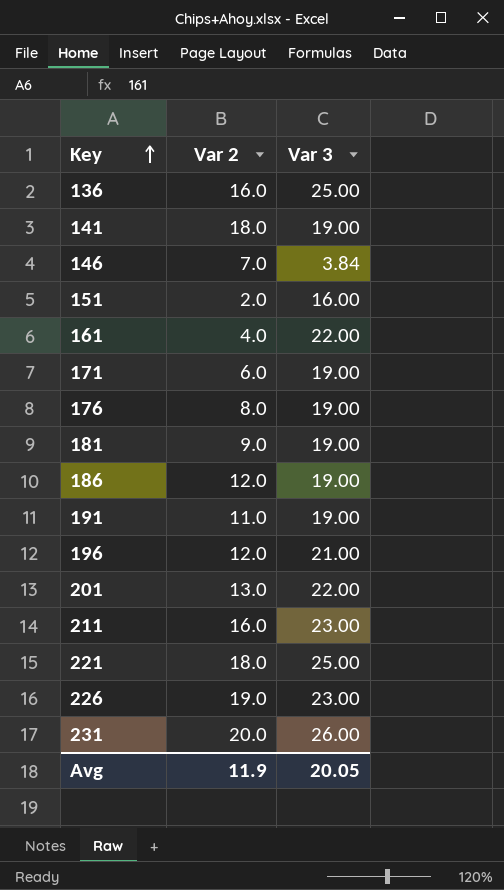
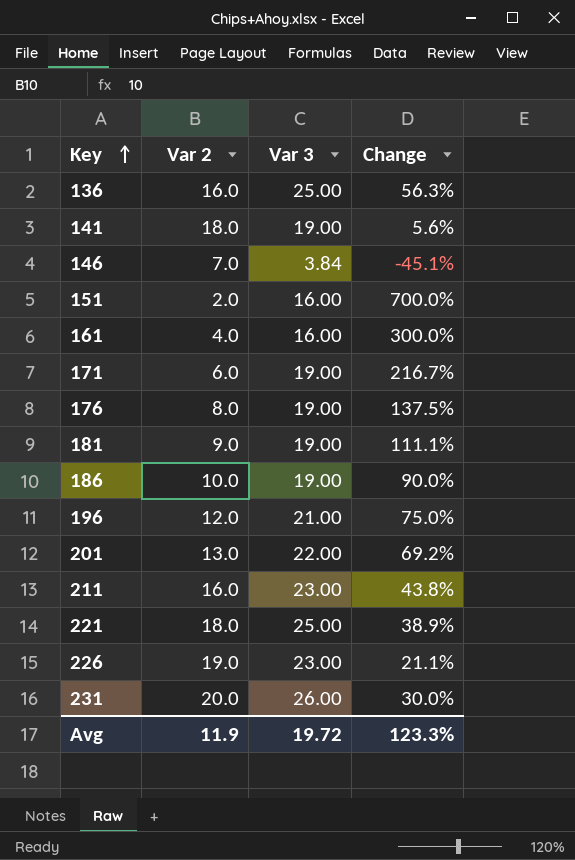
column Change | formula: none -> ([Var 3] - [Var 2]) / [Var 2]
row 191: 11.0 | 19.00 -> none
161 | Var 3: 22.00 -> 16.00
186 | Var 2: 12.0 -> 10.0
Avg | Var 3: 20.05 -> 19.72

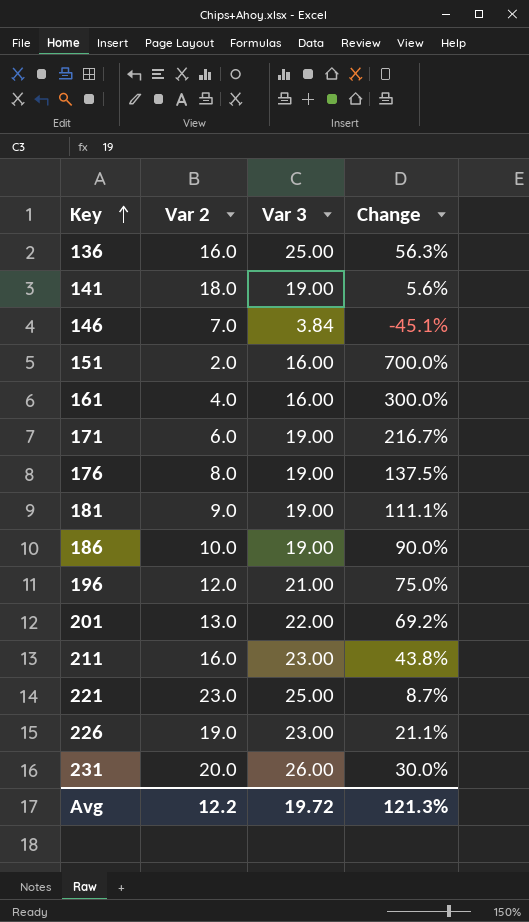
221 | Var 2: 18.0 -> 23.0
221 | Change: 38.9% -> 8.7%
Avg | Var 2: 11.9 -> 12.2
Avg | Change: 123.3% -> 121.3%

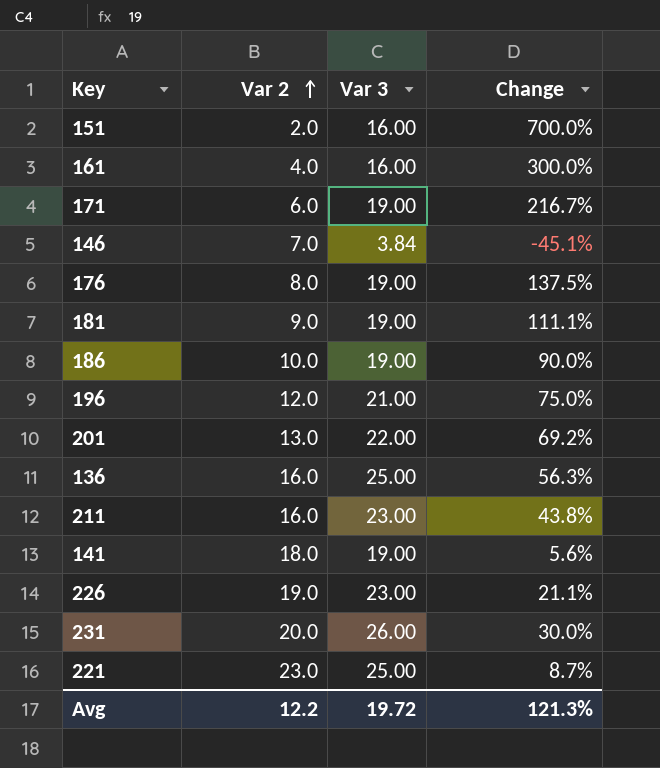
row order: Key ascending -> Var 2 ascending

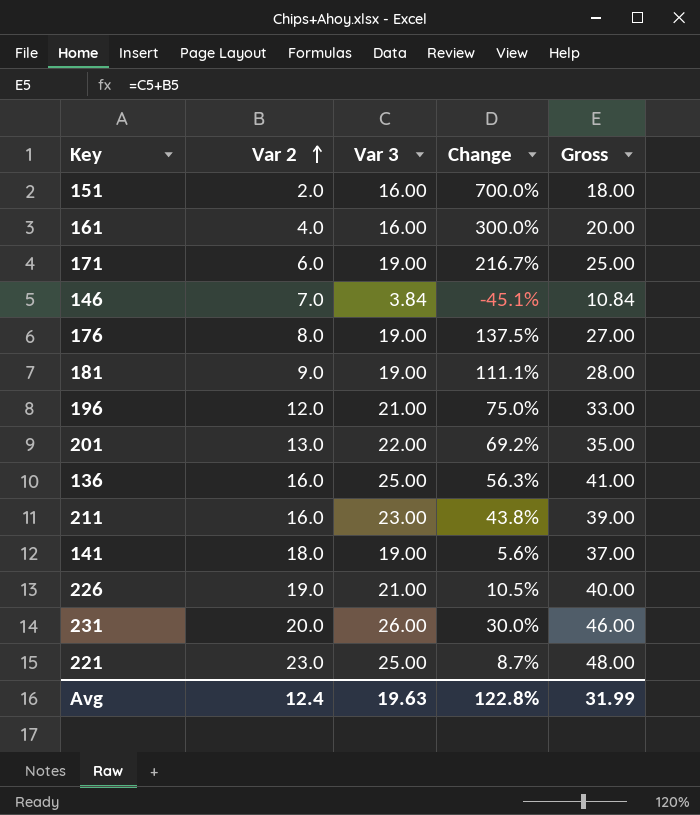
column Gross | formula: none -> [Var 2] + [Var 3]
row 186: 10.0 | 19.00 | 90.0% -> none
226 | Var 3: 23.00 -> 21.00
226 | Change: 21.1% -> 10.5%
Avg | Var 2: 12.2 -> 12.4
Avg | Var 3: 19.72 -> 19.63
Avg | Change: 121.3% -> 122.8%

